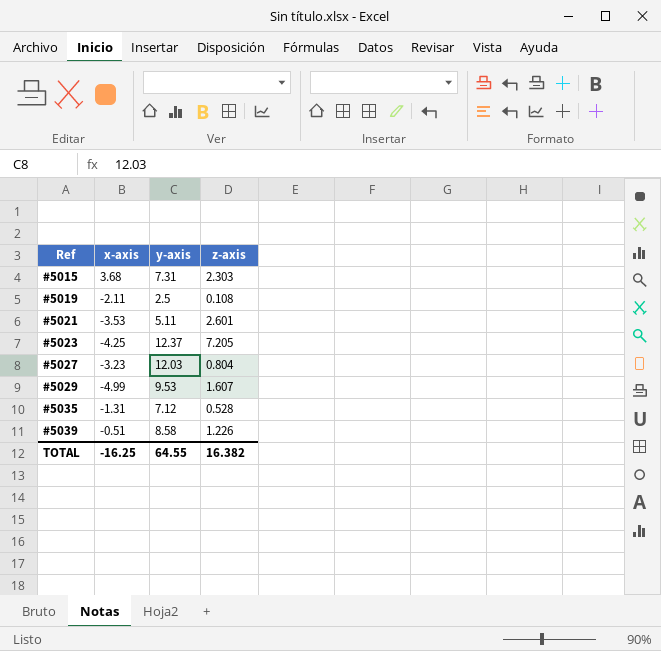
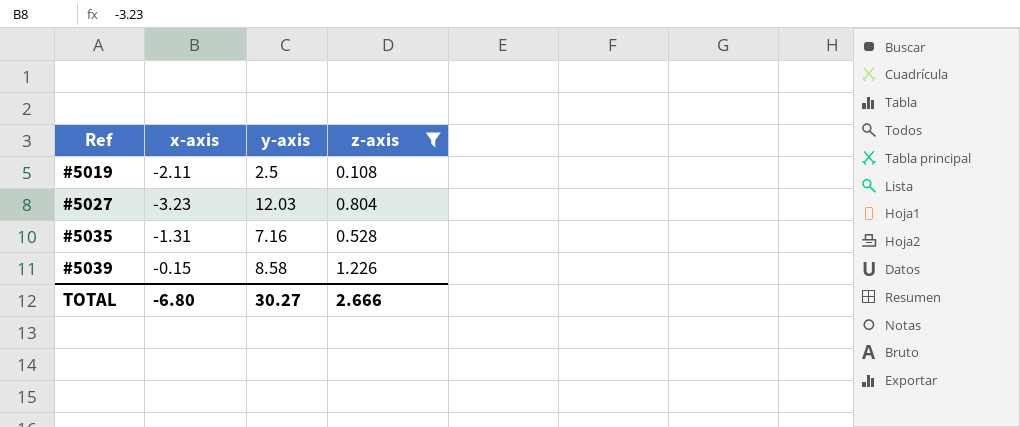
filter: none -> z-axis <= 1.226
#5035 | y-axis: 7.12 -> 7.16
#5039 | x-axis: -0.51 -> -0.15
TOTAL | x-axis: -16.25 -> -6.80
TOTAL | y-axis: 64.55 -> 30.27
TOTAL | z-axis: 16.382 -> 2.666

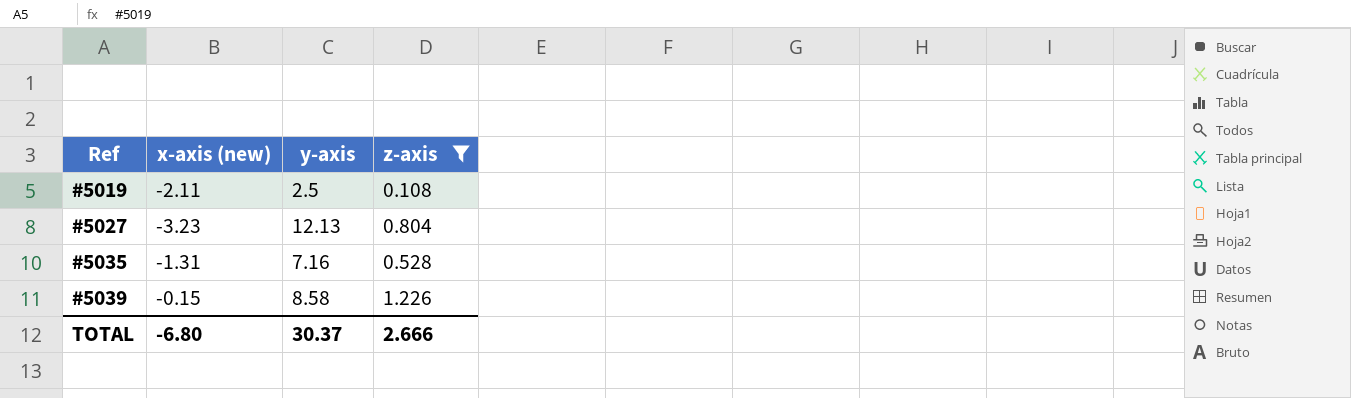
column name: x-axis -> x-axis (new)
#5027 | y-axis: 12.03 -> 12.13
TOTAL | y-axis: 30.27 -> 30.37

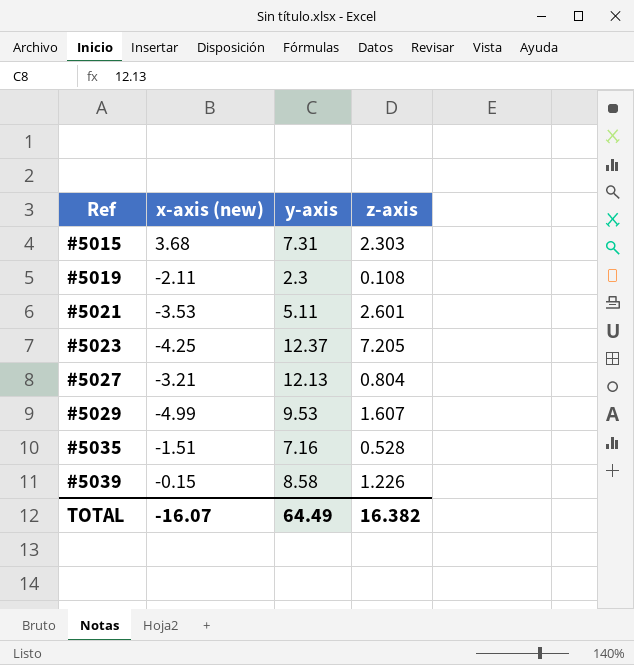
filter: z-axis <= 1.226 -> none
#5019 | y-axis: 2.5 -> 2.3
#5027 | x-axis (new): -3.23 -> -3.21
#5035 | x-axis (new): -1.31 -> -1.51
TOTAL | x-axis (new): -6.80 -> -16.07
TOTAL | y-axis: 30.37 -> 64.49
TOTAL | z-axis: 2.666 -> 16.382

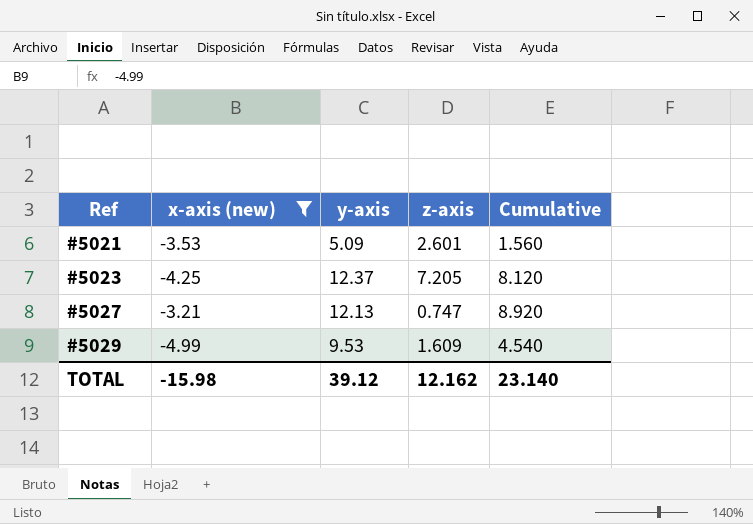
filter: none -> x-axis (new) <= -3.21
column Cumulative | formula: none -> [x-axis (new)] + [y-axis]
#5021 | y-axis: 5.11 -> 5.09
#5027 | z-axis: 0.804 -> 0.747
#5029 | z-axis: 1.607 -> 1.609
TOTAL | x-axis (new): -16.07 -> -15.98
TOTAL | y-axis: 64.49 -> 39.12
TOTAL | z-axis: 16.382 -> 12.162

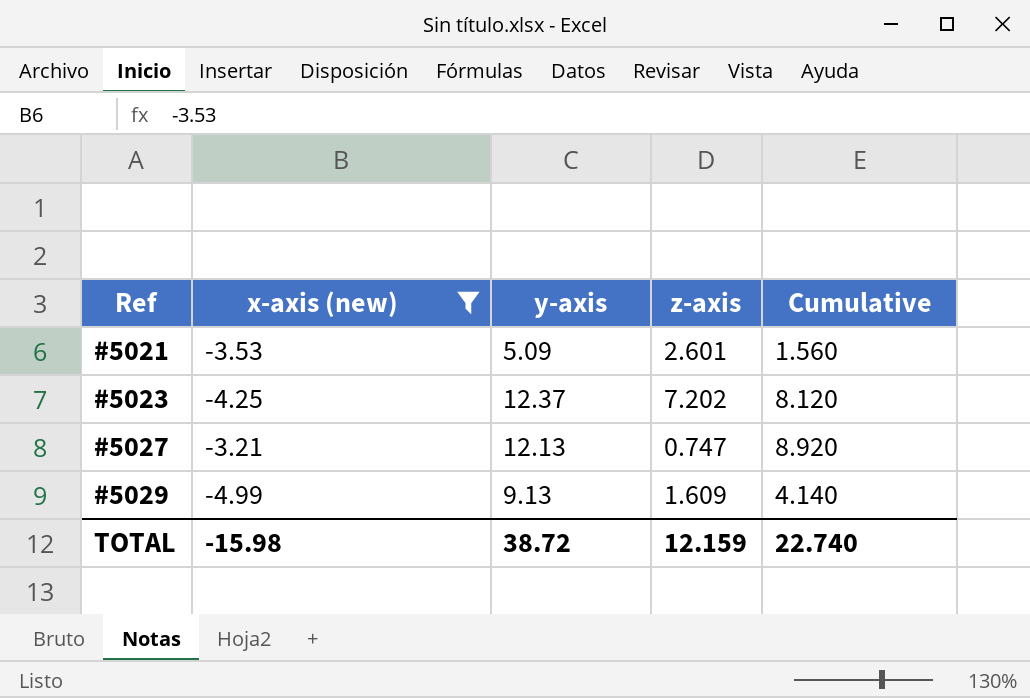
#5023 | z-axis: 7.205 -> 7.202
#5029 | y-axis: 9.53 -> 9.13
#5029 | Cumulative: 4.540 -> 4.140
TOTAL | y-axis: 39.12 -> 38.72
TOTAL | z-axis: 12.162 -> 12.159
TOTAL | Cumulative: 23.140 -> 22.740

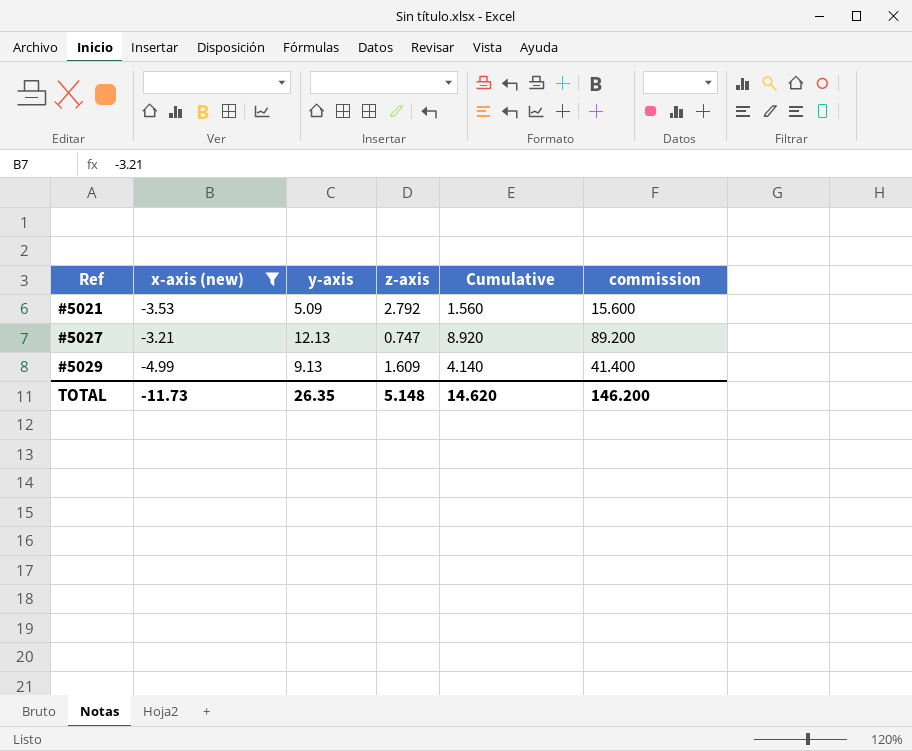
column commission | formula: none -> [Cumulative] * 10
row #5023: -4.25 | 12.37 | 7.202 | 8.120 -> none
#5021 | z-axis: 2.601 -> 2.792
TOTAL | x-axis (new): -15.98 -> -11.73
TOTAL | y-axis: 38.72 -> 26.35
TOTAL | z-axis: 12.159 -> 5.148
TOTAL | Cumulative: 22.740 -> 14.620

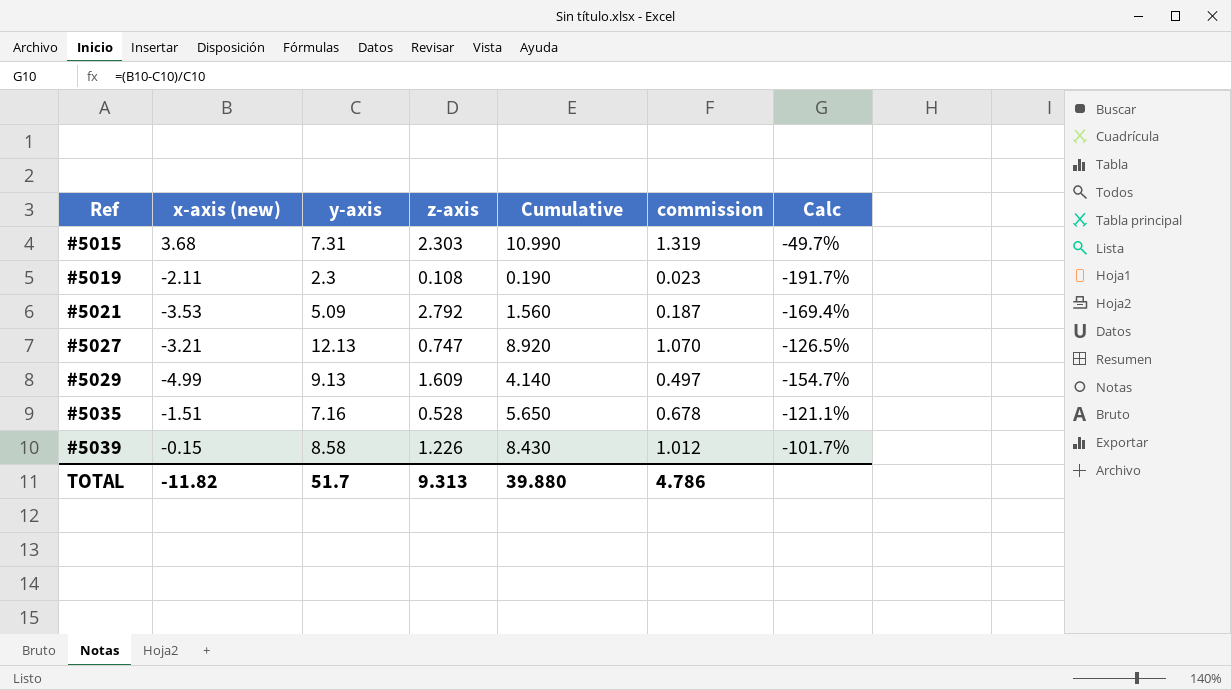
filter: x-axis (new) <= -3.21 -> none
column commission | formula: [Cumulative] * 10 -> [Cumulative] * 0.12
column Calc | formula: none -> ([x-axis (new)] - [y-axis]) / [y-axis]
TOTAL | x-axis (new): -11.73 -> -11.82
TOTAL | y-axis: 26.35 -> 51.7
TOTAL | z-axis: 5.148 -> 9.313
TOTAL | Cumulative: 14.620 -> 39.880
TOTAL | commission: 146.200 -> 4.786

